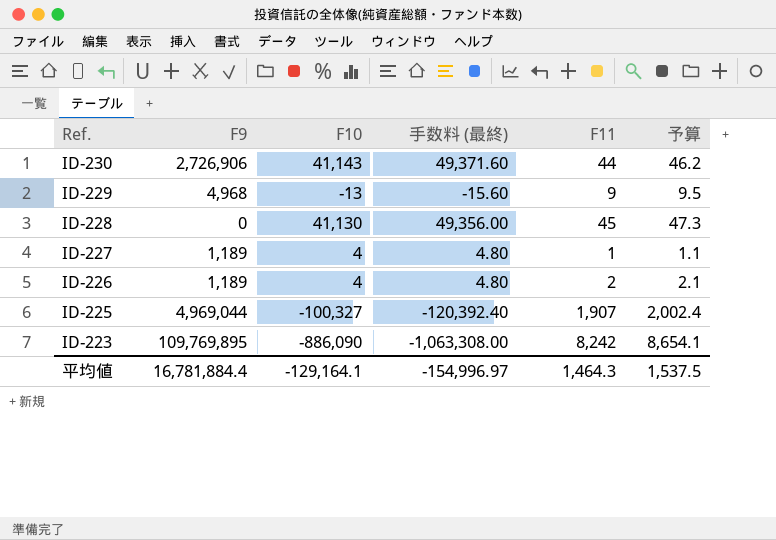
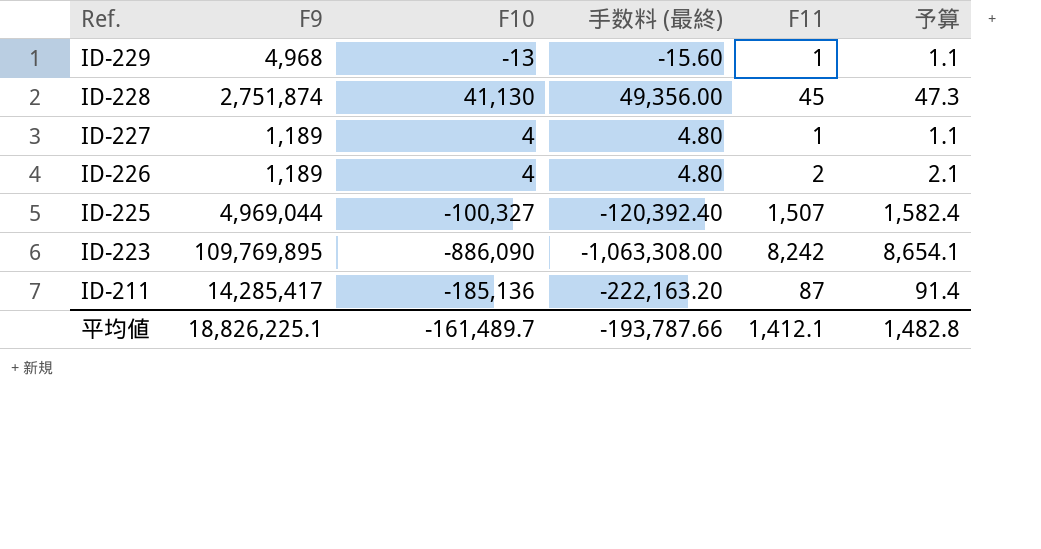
row ID-230: 2,726,906 | 41,143 | 49,371.60 | 44 | 46.2 -> none
ID-229 | F11: 9 -> 1
ID-229 | 予算: 9.5 -> 1.1
ID-228 | F9: 0 -> 2,751,874
ID-225 | F11: 1,907 -> 1,507
ID-225 | 予算: 2,002.4 -> 1,582.4
row ID-211: none -> 14,285,417 | -185,136 | -222,163.20 | 87 | 91.4
平均値 | F9: 16,781,884.4 -> 18,826,225.1
平均値 | F10: -129,164.1 -> -161,489.7
平均値 | 手数料 (最終): -154,996.97 -> -193,787.66
平均値 | F11: 1,464.3 -> 1,412.1
平均値 | 予算: 1,537.5 -> 1,482.8

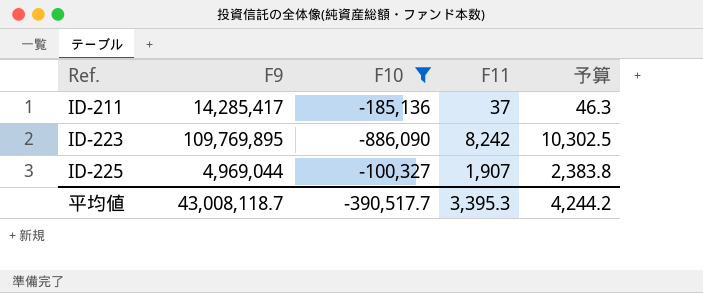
filter: none -> F10 <= -100,327
row order: Ref. descending -> Ref. ascending
column 手数料 (最終) | formula: [F10] * 1.2 -> none
column 予算 | formula: [F11] * 1.05 -> [F11] * 1.25
ID-211 | F11: 87 -> 37
ID-225 | F11: 1,507 -> 1,907
平均値 | F9: 18,826,225.1 -> 43,008,118.7
平均値 | F10: -161,489.7 -> -390,517.7
平均値 | F11: 1,412.1 -> 3,395.3
平均値 | 予算: 1,482.8 -> 4,244.2

